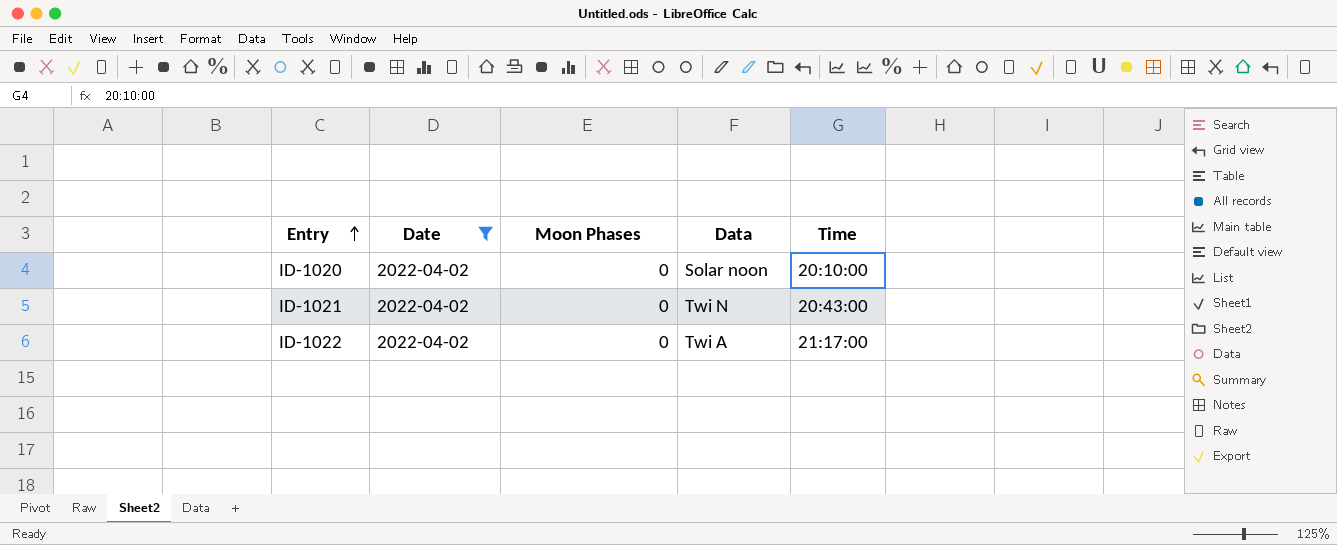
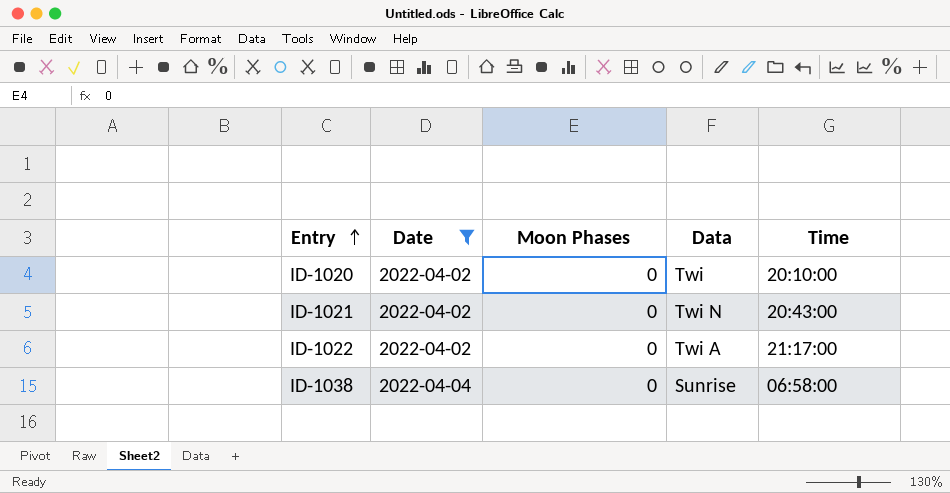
ID-1020 | Data: Solar noon -> Twi
row ID-1038: none -> 2022-04-04 | 0 | Sunrise | 06:58:00

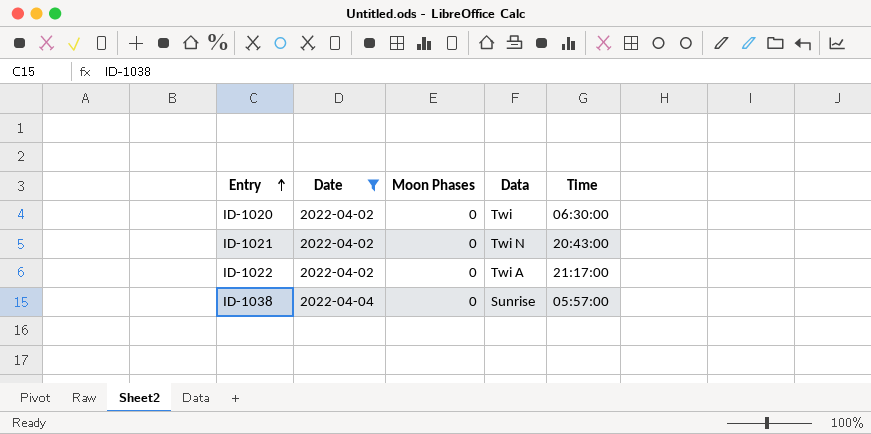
ID-1020 | Time: 20:10:00 -> 06:30:00
ID-1038 | Time: 06:58:00 -> 05:57:00

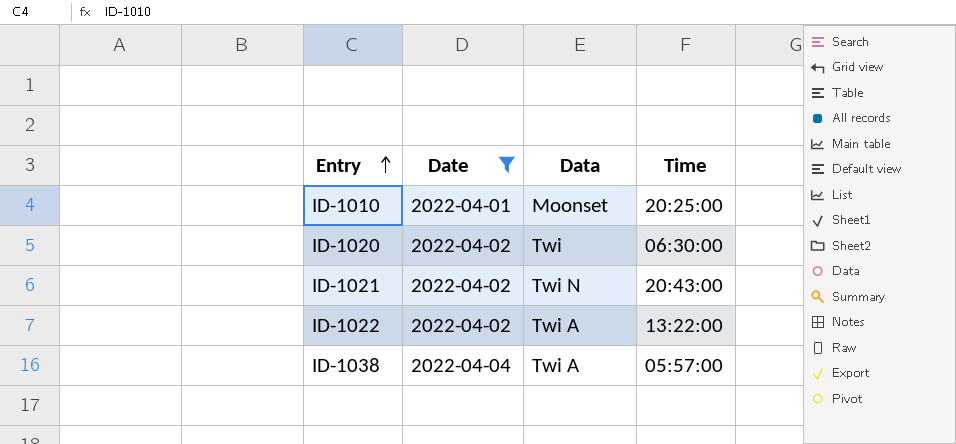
column Moon Phases | position: 3 -> none
row ID-1010: none -> 2022-04-01 | Moonset | 20:25:00
ID-1022 | Time: 21:17:00 -> 13:22:00
ID-1038 | Data: Sunrise -> Twi A

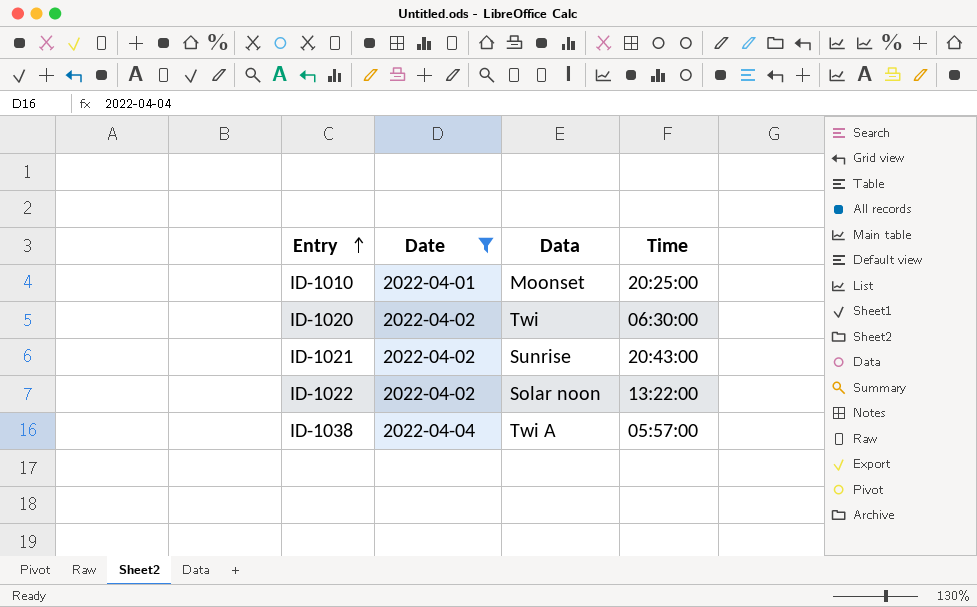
ID-1021 | Data: Twi N -> Sunrise
ID-1022 | Data: Twi A -> Solar noon

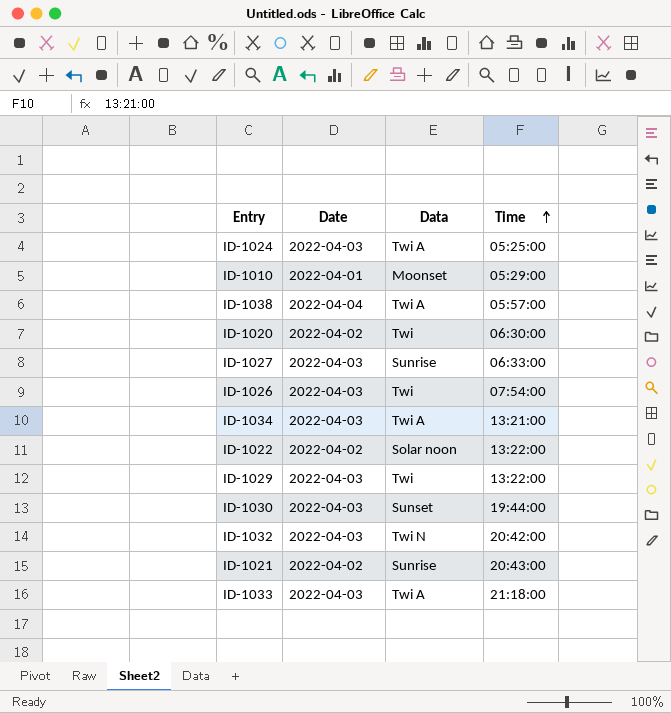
filter: Date != 2022-04-03 -> none
row order: Entry ascending -> Time ascending
ID-1010 | Time: 20:25:00 -> 05:29:00

